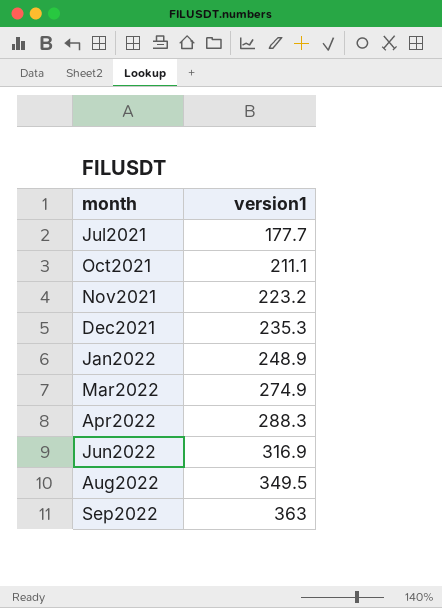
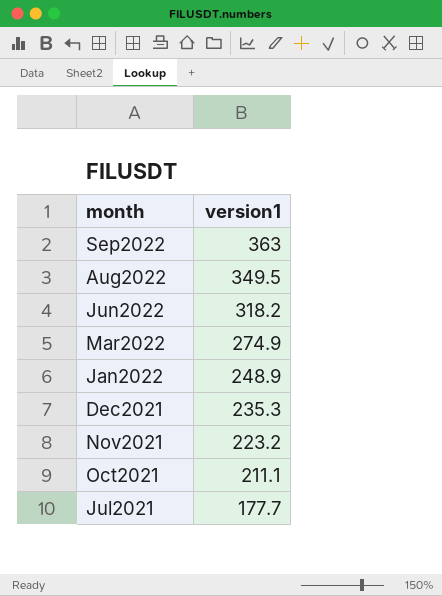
row order: month ascending -> month descending
row Apr2022: 288.3 -> none
Jun2022 | version1: 316.9 -> 318.2

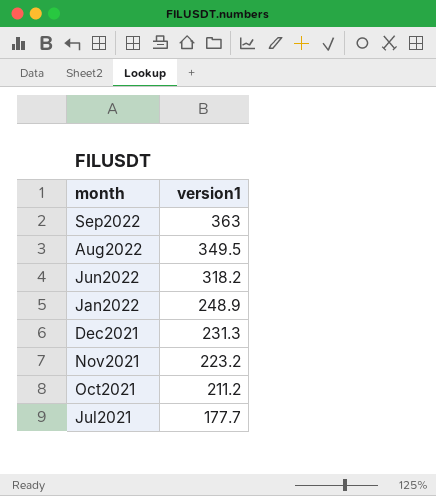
row Mar2022: 274.9 -> none
Dec2021 | version1: 235.3 -> 231.3
Oct2021 | version1: 211.1 -> 211.2

